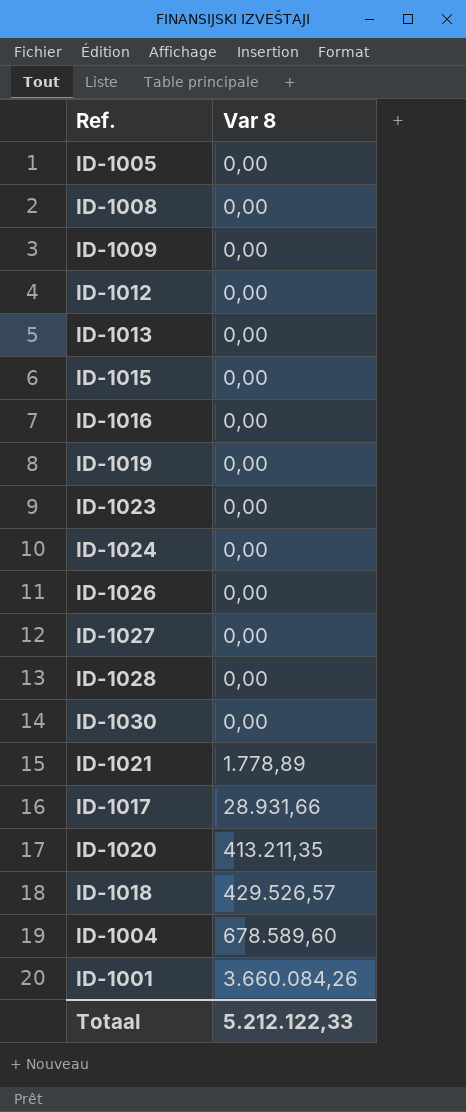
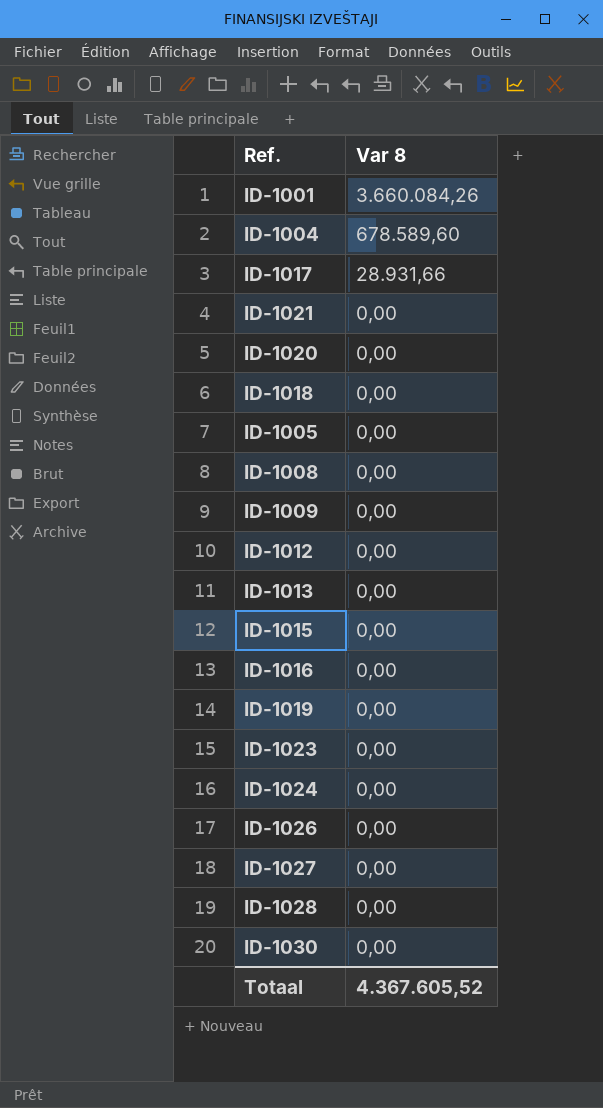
row order: Var 8 ascending -> Var 8 descending
ID-1021 | Var 8: 1.778,89 -> 0,00
ID-1020 | Var 8: 413.211,35 -> 0,00
ID-1018 | Var 8: 429.526,57 -> 0,00
Totaal | Var 8: 5.212.122,33 -> 4.367.605,52

